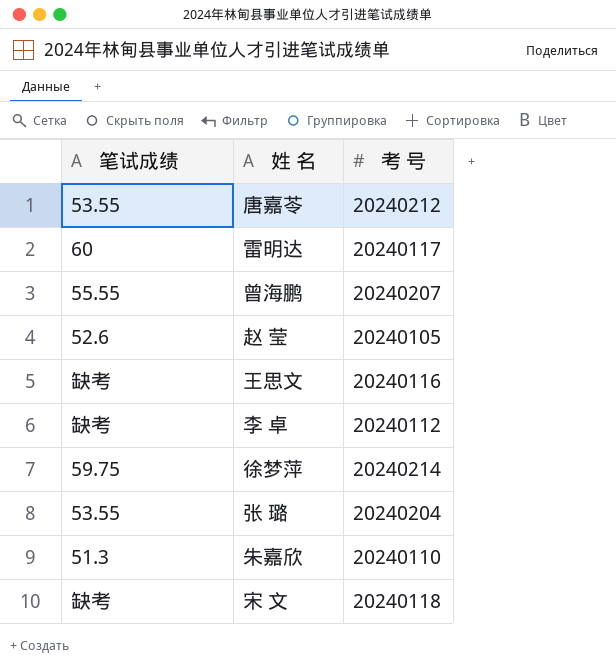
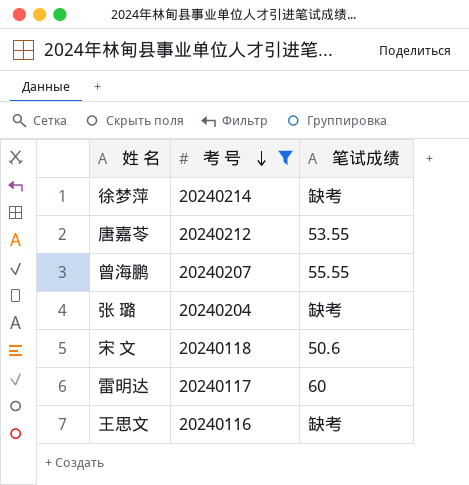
filter: none -> 考 号 >= 20240116
row order: none -> 考 号 descending
column 笔试成绩 | position: 1 -> 3
徐梦萍 | 笔试成绩: 59.75 -> 缺考
张 璐 | 笔试成绩: 53.55 -> 缺考
宋 文 | 笔试成绩: 缺考 -> 50.6

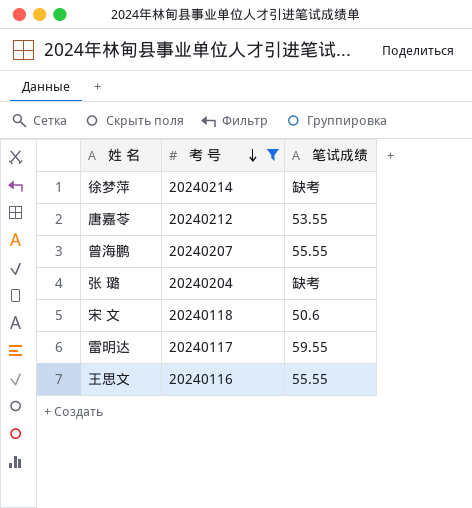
雷明达 | 笔试成绩: 60 -> 59.55
王思文 | 笔试成绩: 缺考 -> 55.55

